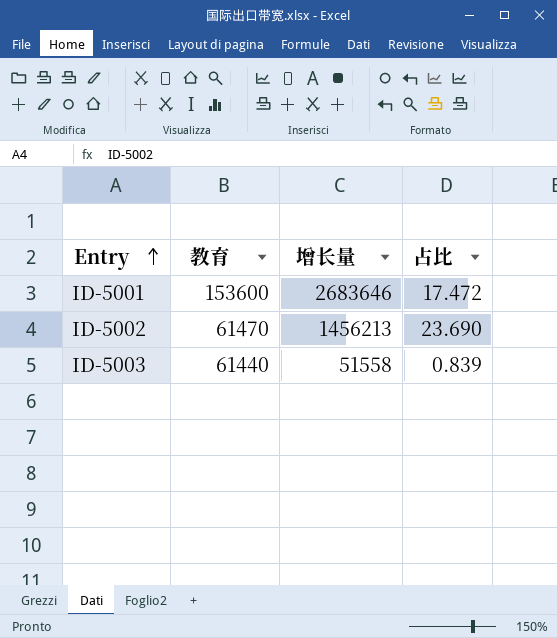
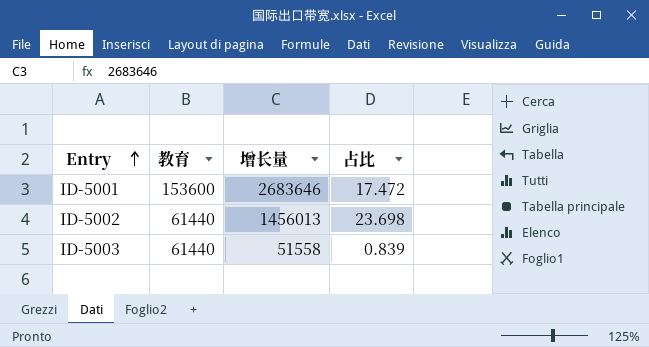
ID-5002 | 教育: 61470 -> 61440
ID-5002 | 增长量: 1456213 -> 1456013
ID-5002 | 占比: 23.690 -> 23.698

